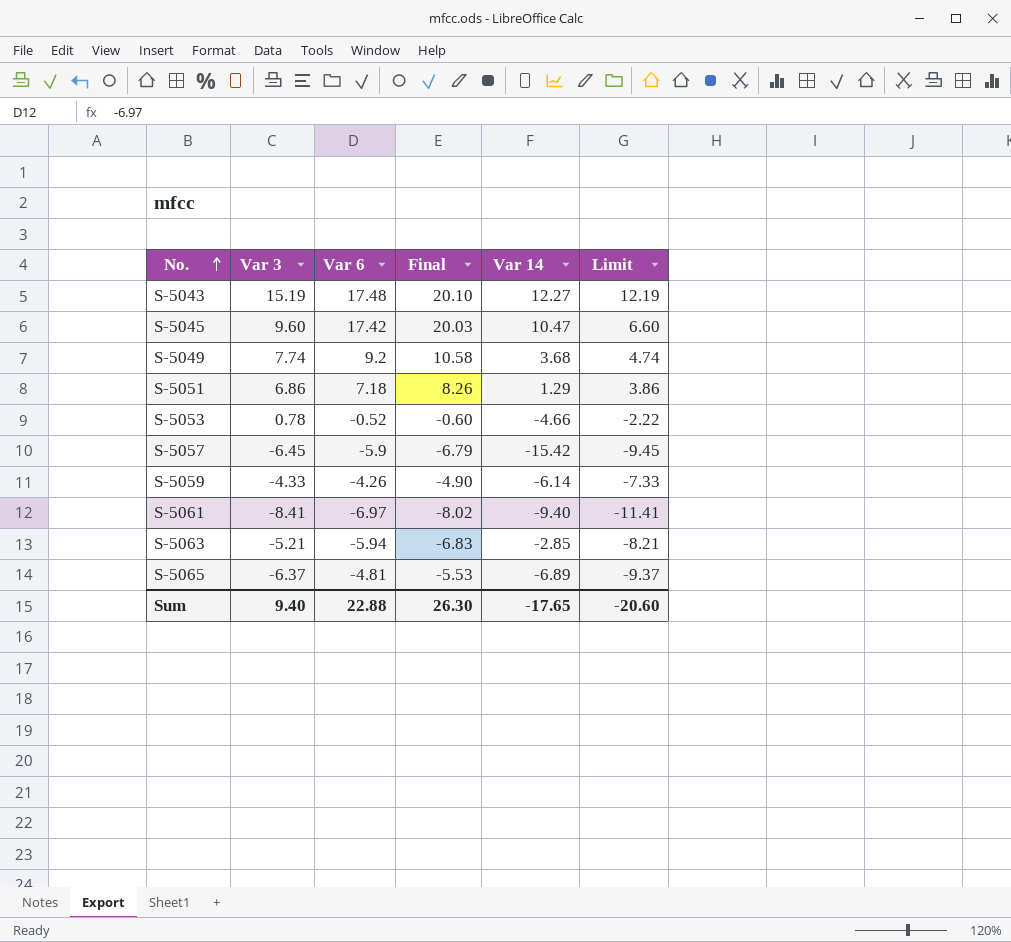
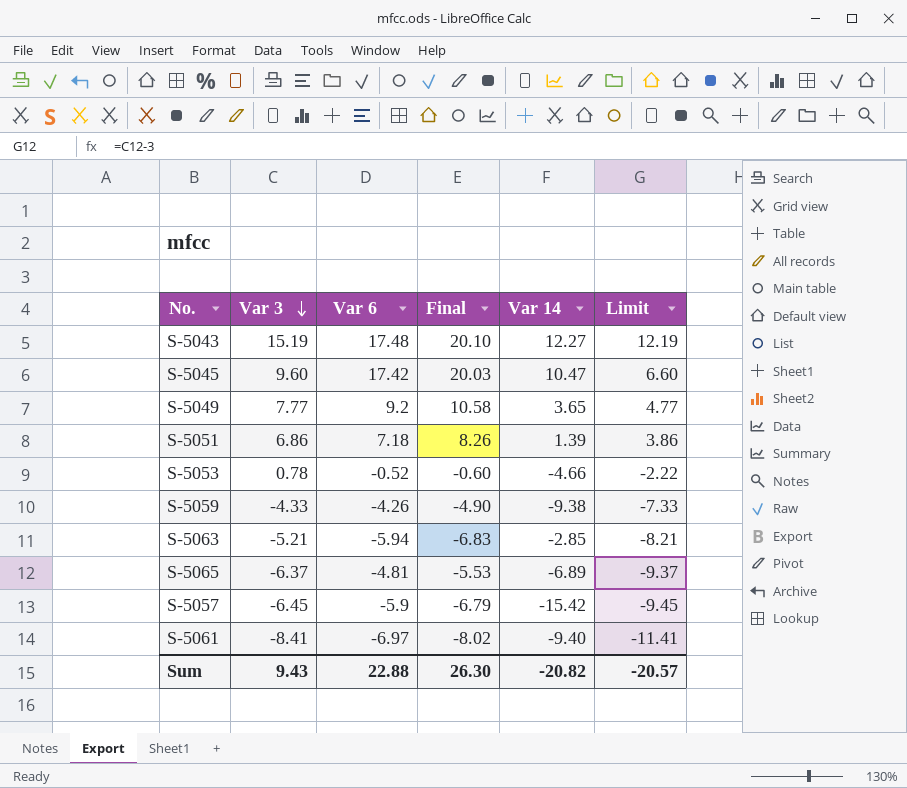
row order: No. ascending -> Var 3 descending
S-5049 | Var 3: 7.74 -> 7.77
S-5049 | Var 14: 3.68 -> 3.65
S-5049 | Limit: 4.74 -> 4.77
S-5051 | Var 14: 1.29 -> 1.39
S-5059 | Var 14: -6.14 -> -9.38
Sum | Var 3: 9.40 -> 9.43
Sum | Var 14: -17.65 -> -20.82
Sum | Limit: -20.60 -> -20.57

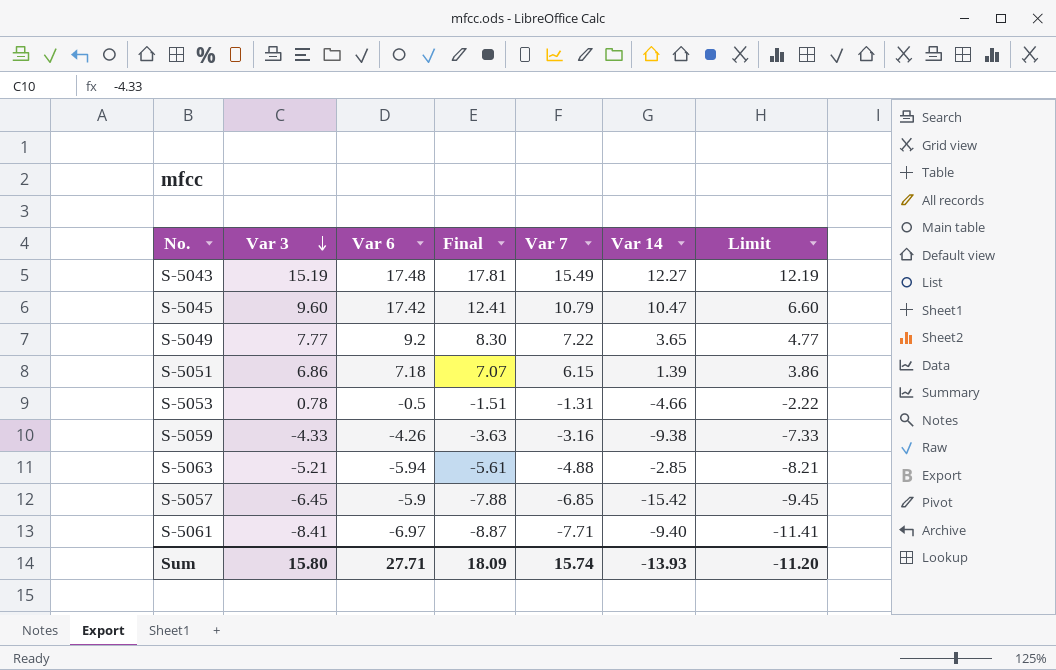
column Final | formula: [Var 6] * 1.15 -> [Var 7] * 1.15
column Var 7 | position: none -> 5
row S-5065: -6.37 | -4.81 | -5.53 | -6.89 | -9.37 -> none
S-5053 | Var 6: -0.52 -> -0.5
Sum | Var 3: 9.43 -> 15.80
Sum | Var 6: 22.88 -> 27.71
Sum | Final: 26.30 -> 18.09
Sum | Var 14: -20.82 -> -13.93
Sum | Limit: -20.57 -> -11.20

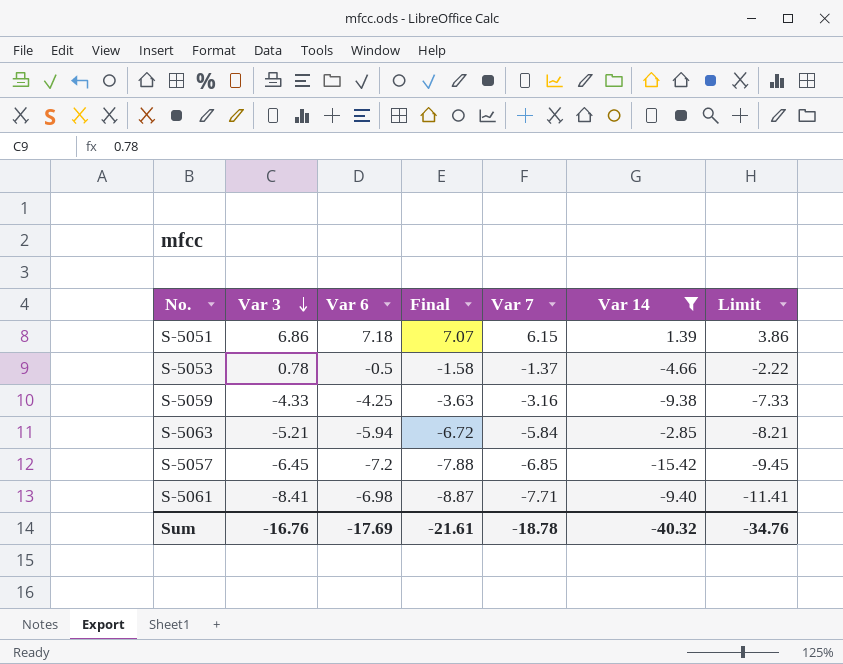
filter: none -> Var 14 <= 1.39
S-5053 | Final: -1.51 -> -1.58
S-5053 | Var 7: -1.31 -> -1.37
S-5059 | Var 6: -4.26 -> -4.25
S-5063 | Final: -5.61 -> -6.72
S-5063 | Var 7: -4.88 -> -5.84
S-5057 | Var 6: -5.9 -> -7.2
S-5061 | Var 6: -6.97 -> -6.98
Sum | Var 3: 15.80 -> -16.76
Sum | Var 6: 27.71 -> -17.69
Sum | Final: 18.09 -> -21.61
Sum | Var 7: 15.74 -> -18.78
Sum | Var 14: -13.93 -> -40.32
Sum | Limit: -11.20 -> -34.76

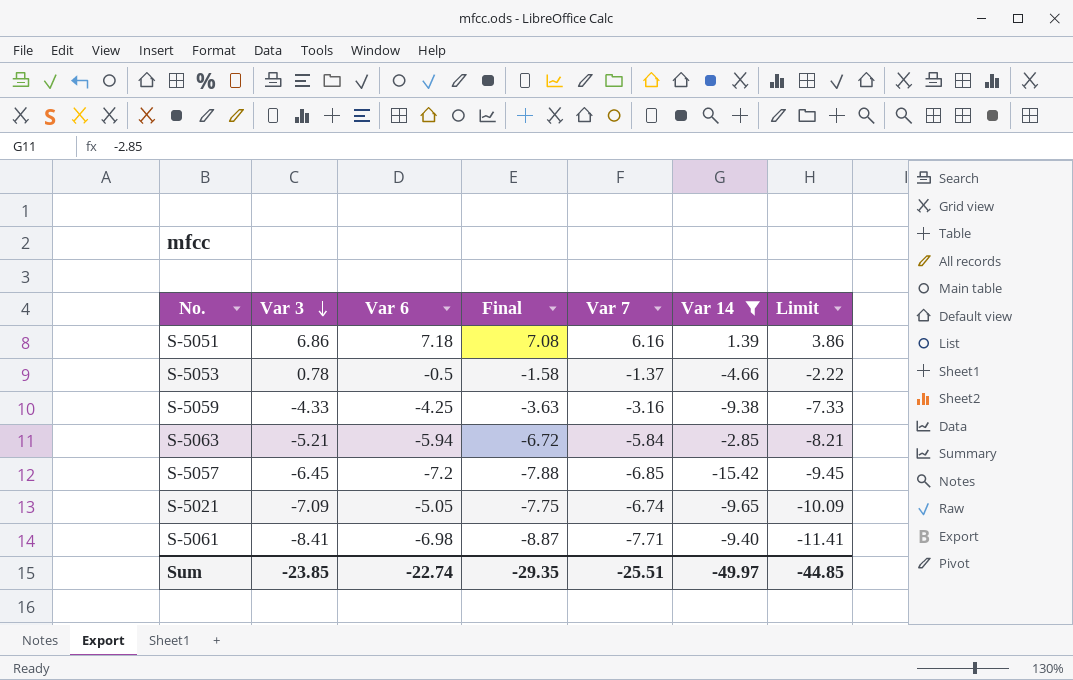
S-5051 | Final: 7.07 -> 7.08
S-5051 | Var 7: 6.15 -> 6.16
row S-5021: none -> -7.09 | -5.05 | -7.75 | -6.74 | -9.65 | -10.09
Sum | Var 3: -16.76 -> -23.85
Sum | Var 6: -17.69 -> -22.74
Sum | Final: -21.61 -> -29.35
Sum | Var 7: -18.78 -> -25.51
Sum | Var 14: -40.32 -> -49.97
Sum | Limit: -34.76 -> -44.85

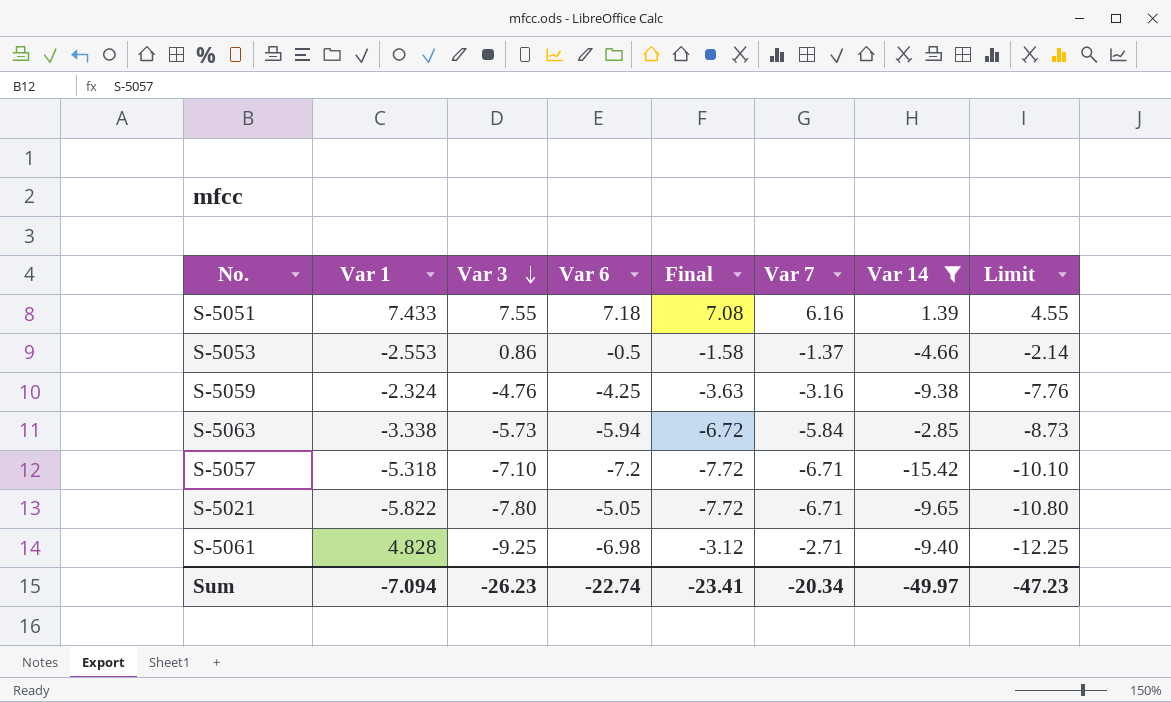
column Var 1 | position: none -> 2
S-5051 | Var 3: 6.86 -> 7.55
S-5051 | Limit: 3.86 -> 4.55
S-5053 | Var 3: 0.78 -> 0.86
S-5053 | Limit: -2.22 -> -2.14
S-5059 | Var 3: -4.33 -> -4.76
S-5059 | Limit: -7.33 -> -7.76
S-5063 | Var 3: -5.21 -> -5.73
S-5063 | Limit: -8.21 -> -8.73
S-5057 | Var 3: -6.45 -> -7.10
S-5057 | Final: -7.88 -> -7.72
S-5057 | Var 7: -6.85 -> -6.71
S-5057 | Limit: -9.45 -> -10.10
S-5021 | Var 3: -7.09 -> -7.80
S-5021 | Final: -7.75 -> -7.72
S-5021 | Var 7: -6.74 -> -6.71
S-5021 | Limit: -10.09 -> -10.80
S-5061 | Var 3: -8.41 -> -9.25
S-5061 | Final: -8.87 -> -3.12
S-5061 | Var 7: -7.71 -> -2.71
S-5061 | Limit: -11.41 -> -12.25
Sum | Var 3: -23.85 -> -26.23
Sum | Final: -29.35 -> -23.41
Sum | Var 7: -25.51 -> -20.34
Sum | Limit: -44.85 -> -47.23

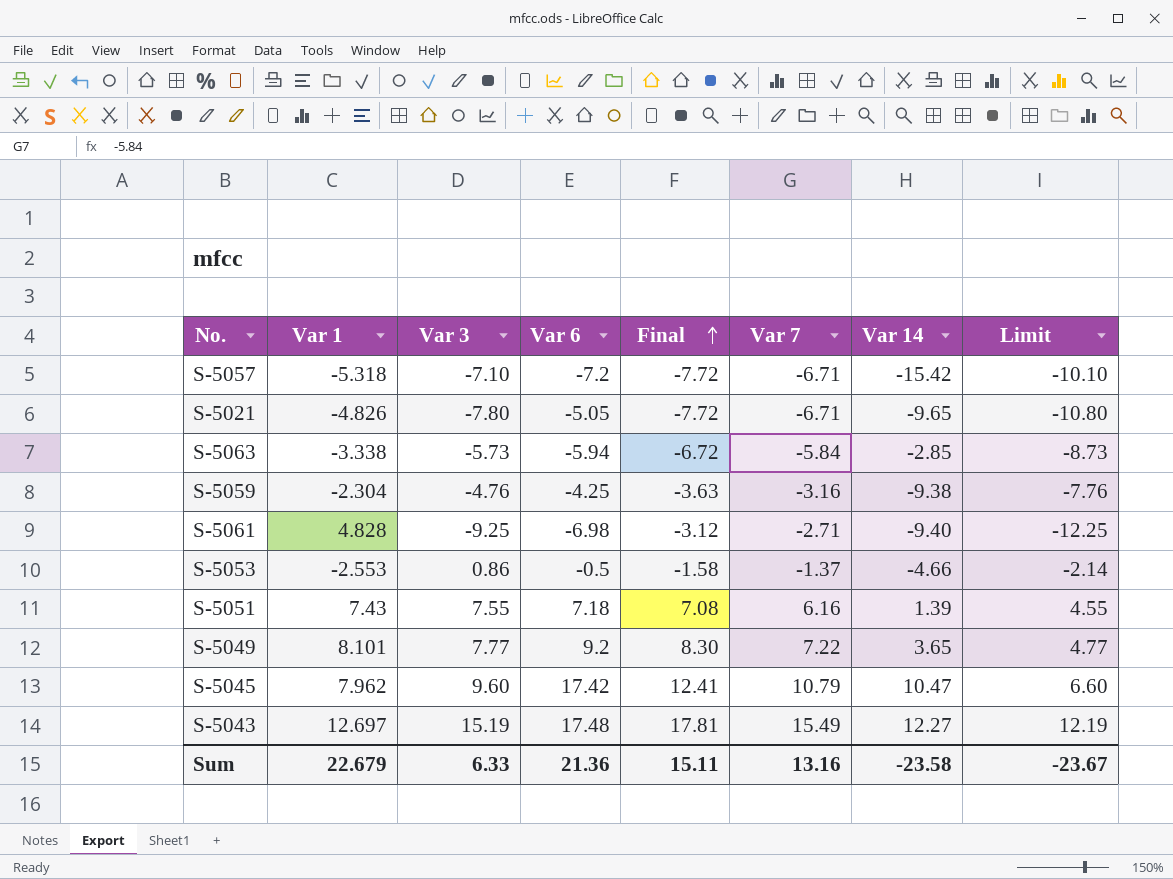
filter: Var 14 <= 1.39 -> none
row order: Var 3 descending -> Final ascending
S-5021 | Var 1: -5.822 -> -4.826
S-5059 | Var 1: -2.324 -> -2.304
S-5051 | Var 1: 7.433 -> 7.43
Sum | Var 1: -7.094 -> 22.679
Sum | Var 3: -26.23 -> 6.33
Sum | Var 6: -22.74 -> 21.36
Sum | Final: -23.41 -> 15.11
Sum | Var 7: -20.34 -> 13.16
Sum | Var 14: -49.97 -> -23.58
Sum | Limit: -47.23 -> -23.67

